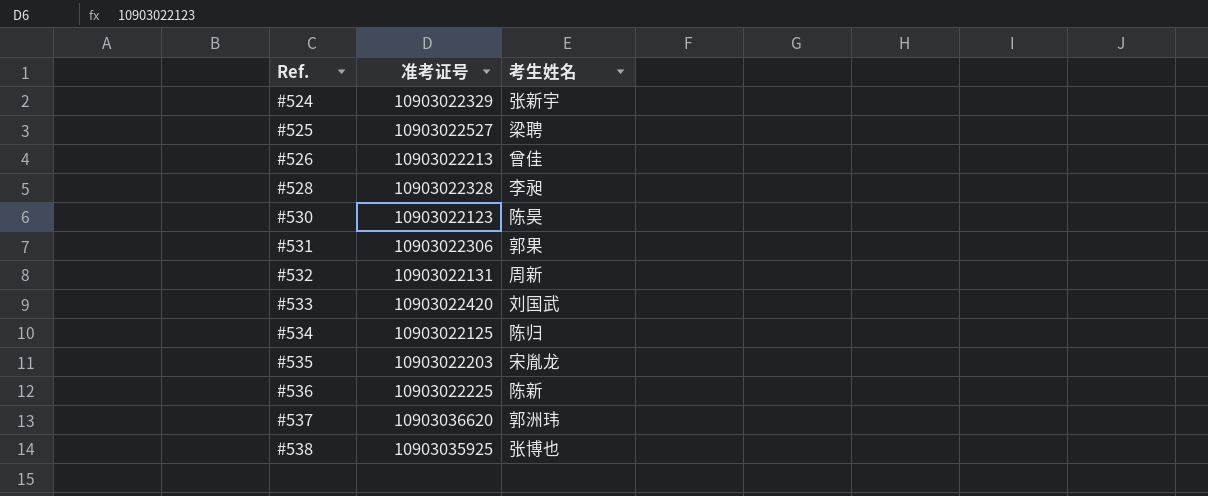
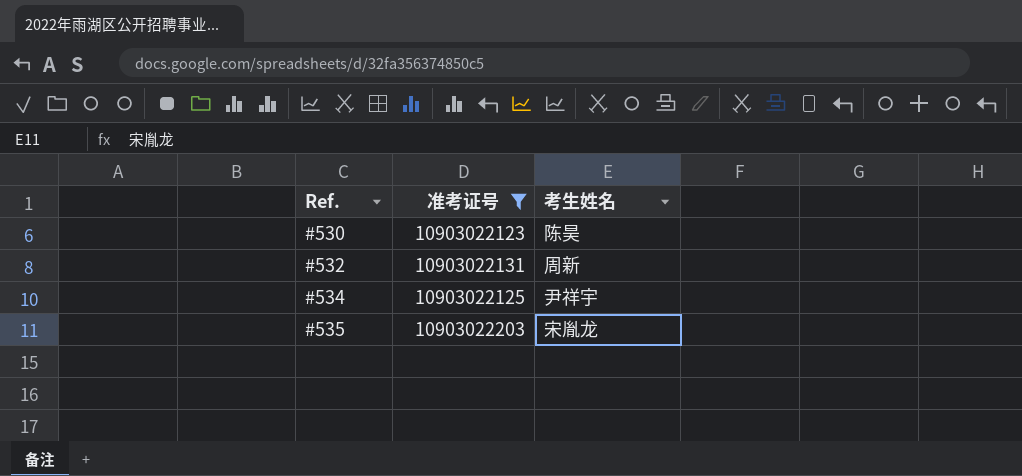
filter: none -> 准考证号 <= 10903022203
#534 | 考生姓名: 陈归 -> 尹祥宇

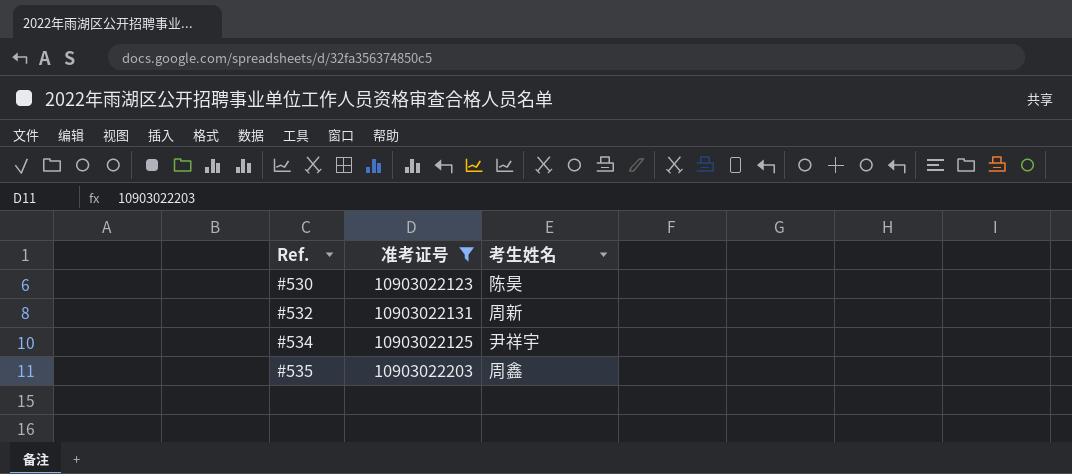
#535 | 考生姓名: 宋胤龙 -> 周鑫

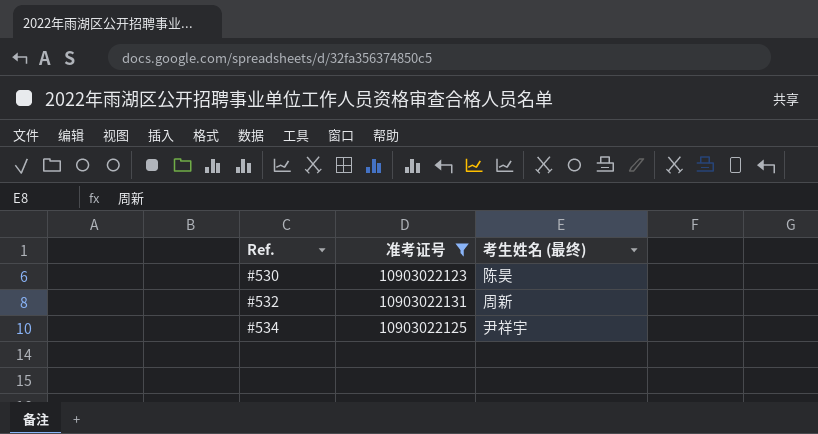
column name: 考生姓名 -> 考生姓名 (最终)
row #535: 10903022203 | 周鑫 -> none

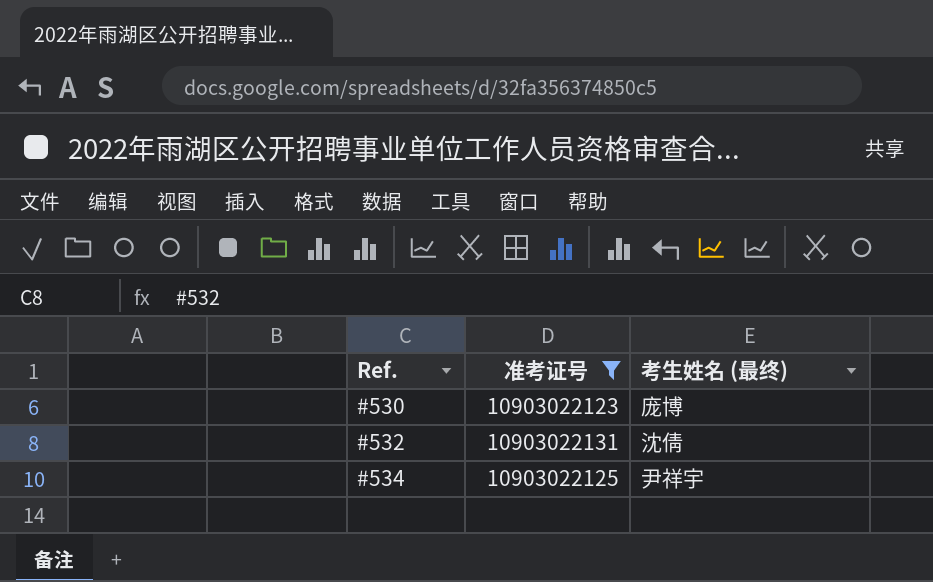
#530 | 考生姓名 (最终): 陈昊 -> 庞博
#532 | 考生姓名 (最终): 周新 -> 沈倩

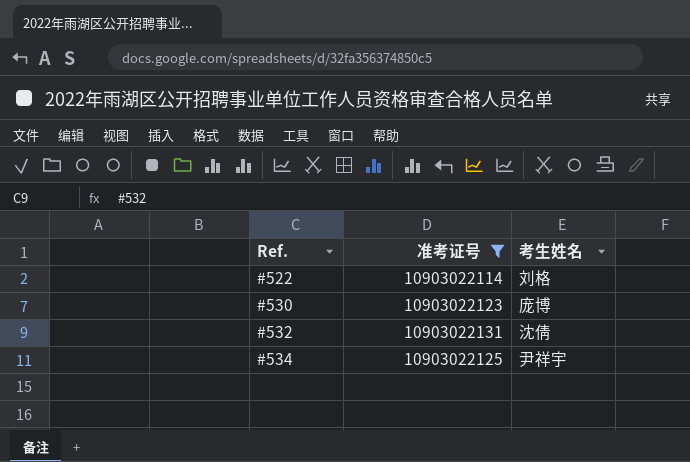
column name: 考生姓名 (最终) -> 考生姓名
row #522: none -> 10903022114 | 刘格

